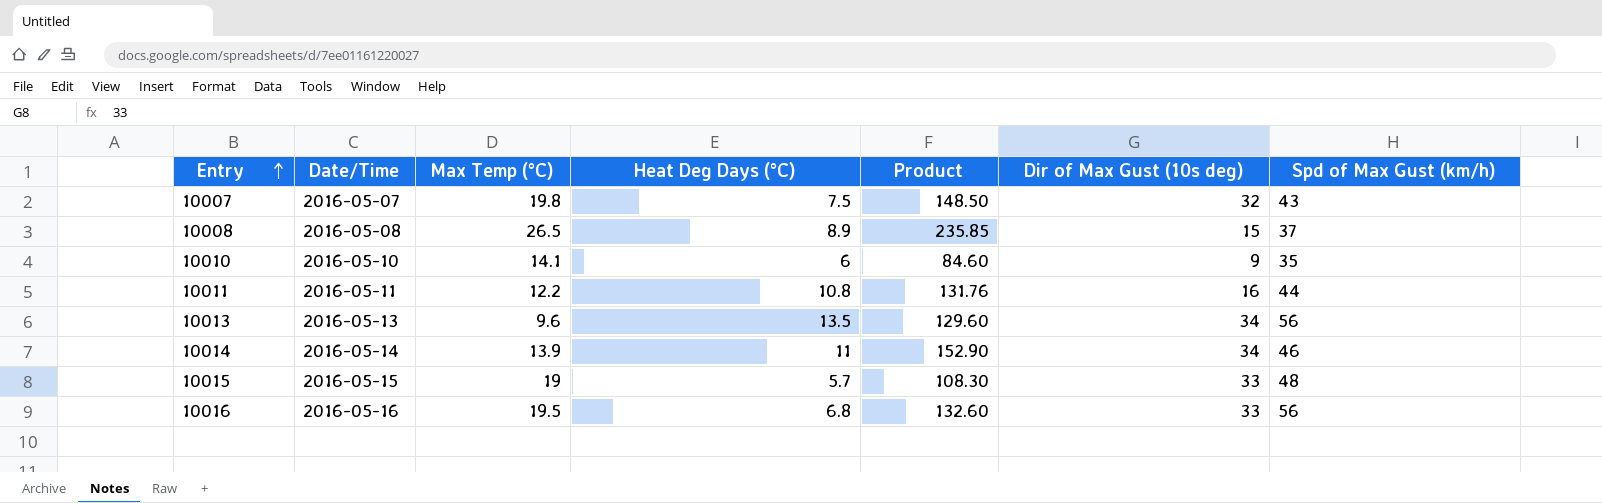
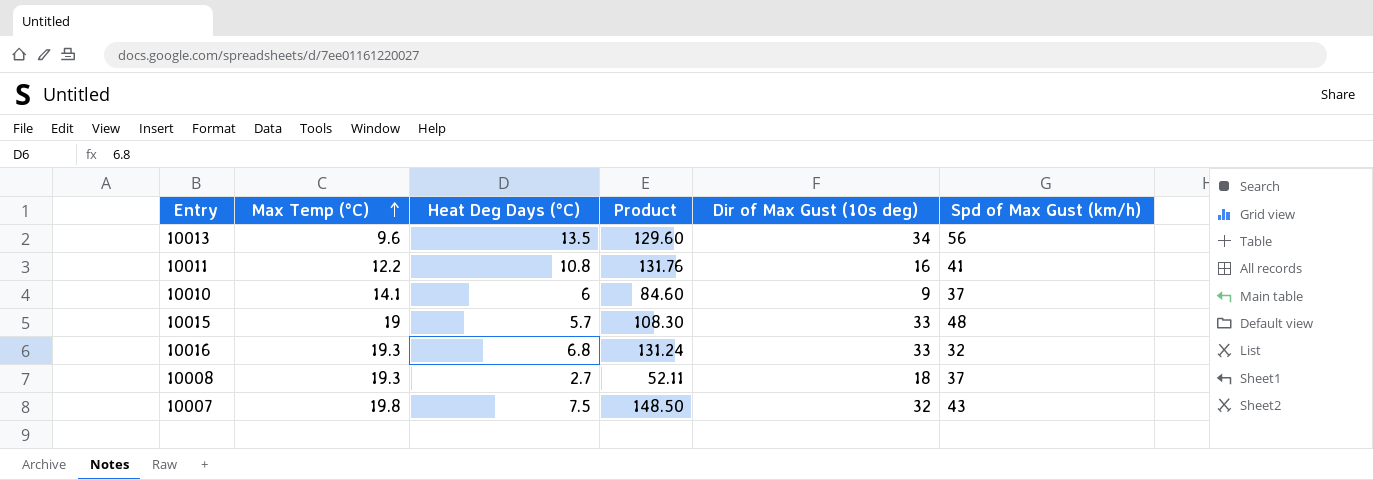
row order: Entry ascending -> Max Temp (°C) ascending
column Date/Time | position: 2 -> none
row 10014: 2016-05-14 | 13.9 | 11 | 152.90 | 34 | 46 -> none
10011 | Spd of Max Gust (km/h): 44 -> 41
10010 | Spd of Max Gust (km/h): 35 -> 37
10016 | Max Temp (°C): 19.5 -> 19.3
10016 | Product: 132.60 -> 131.24
10016 | Spd of Max Gust (km/h): 56 -> 32
10008 | Max Temp (°C): 26.5 -> 19.3
10008 | Heat Deg Days (°C): 8.9 -> 2.7
10008 | Product: 235.85 -> 52.11
10008 | Dir of Max Gust (10s deg): 15 -> 18

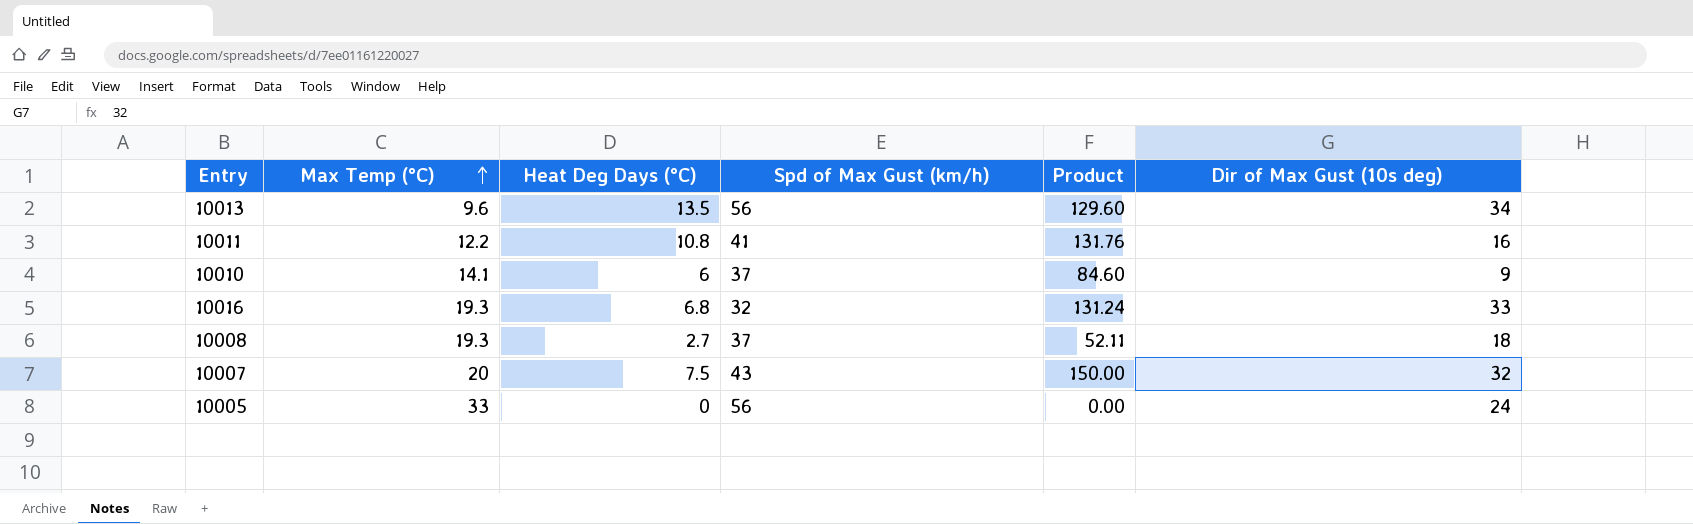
column Spd of Max Gust (km/h) | position: 6 -> 4
row 10015: 19 | 5.7 | 108.30 | 33 | 48 -> none
10007 | Max Temp (°C): 19.8 -> 20
10007 | Product: 148.50 -> 150.00
row 10005: none -> 33 | 0 | 56 | 0.00 | 24

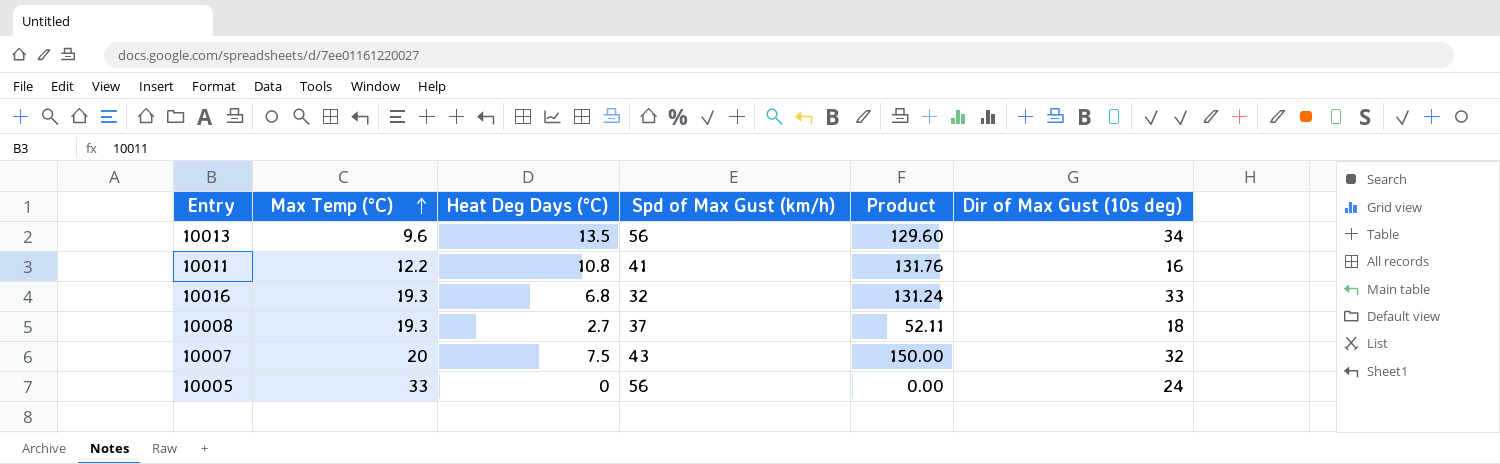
row 10010: 14.1 | 6 | 37 | 84.60 | 9 -> none

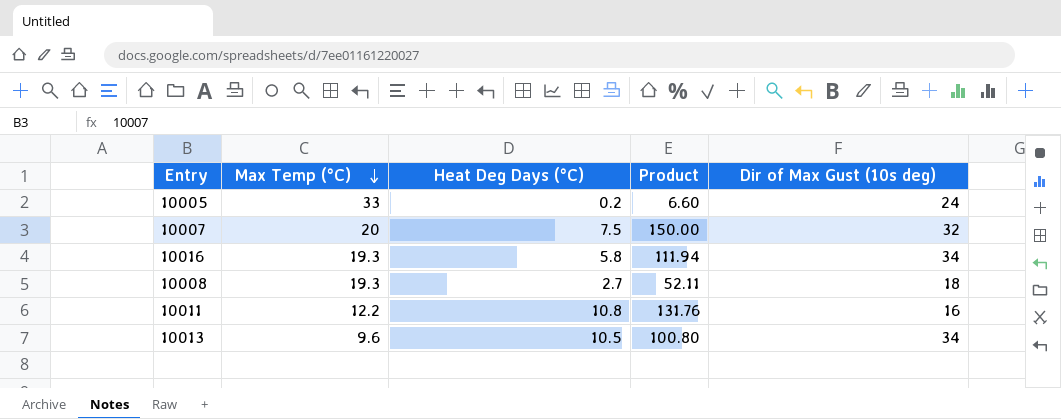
row order: Max Temp (°C) ascending -> Max Temp (°C) descending
column Spd of Max Gust (km/h) | position: 4 -> none
10005 | Heat Deg Days (°C): 0 -> 0.2
10005 | Product: 0.00 -> 6.60
10016 | Heat Deg Days (°C): 6.8 -> 5.8
10016 | Product: 131.24 -> 111.94
10016 | Dir of Max Gust (10s deg): 33 -> 34
10013 | Heat Deg Days (°C): 13.5 -> 10.5
10013 | Product: 129.60 -> 100.80

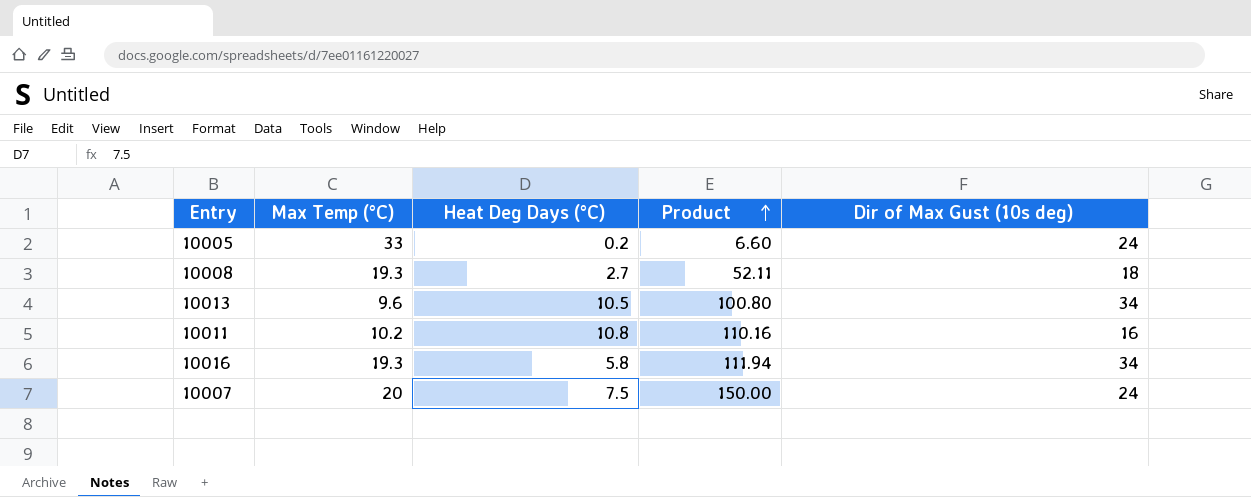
row order: Max Temp (°C) descending -> Product ascending
10011 | Max Temp (°C): 12.2 -> 10.2
10011 | Product: 131.76 -> 110.16
10007 | Dir of Max Gust (10s deg): 32 -> 24

